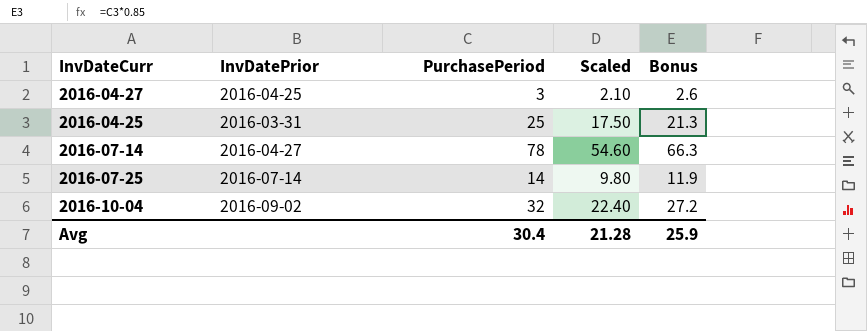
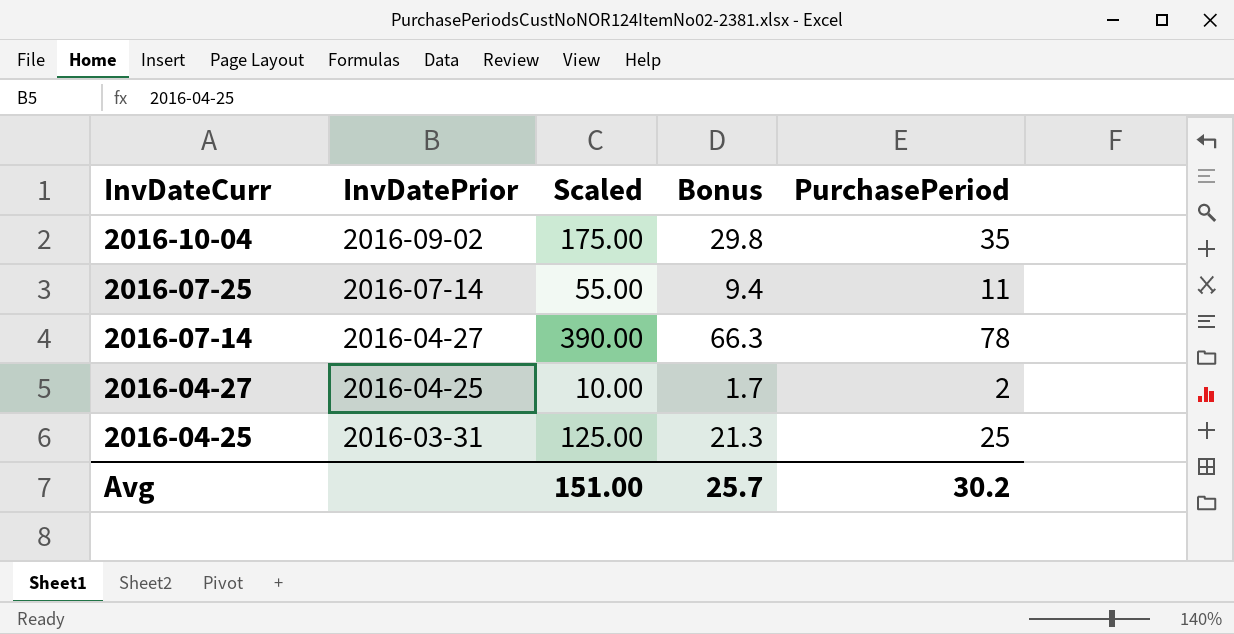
row order: none -> InvDateCurr descending
column Scaled | formula: [PurchasePeriod] * 0.7 -> [PurchasePeriod] * 5
column PurchasePeriod | position: 3 -> 5
2016-10-04 | Bonus: 27.2 -> 29.8
2016-10-04 | PurchasePeriod: 32 -> 35
2016-07-25 | Bonus: 11.9 -> 9.4
2016-07-25 | PurchasePeriod: 14 -> 11
2016-04-27 | Bonus: 2.6 -> 1.7
2016-04-27 | PurchasePeriod: 3 -> 2
Avg | Scaled: 21.28 -> 151.00
Avg | Bonus: 25.9 -> 25.7
Avg | PurchasePeriod: 30.4 -> 30.2

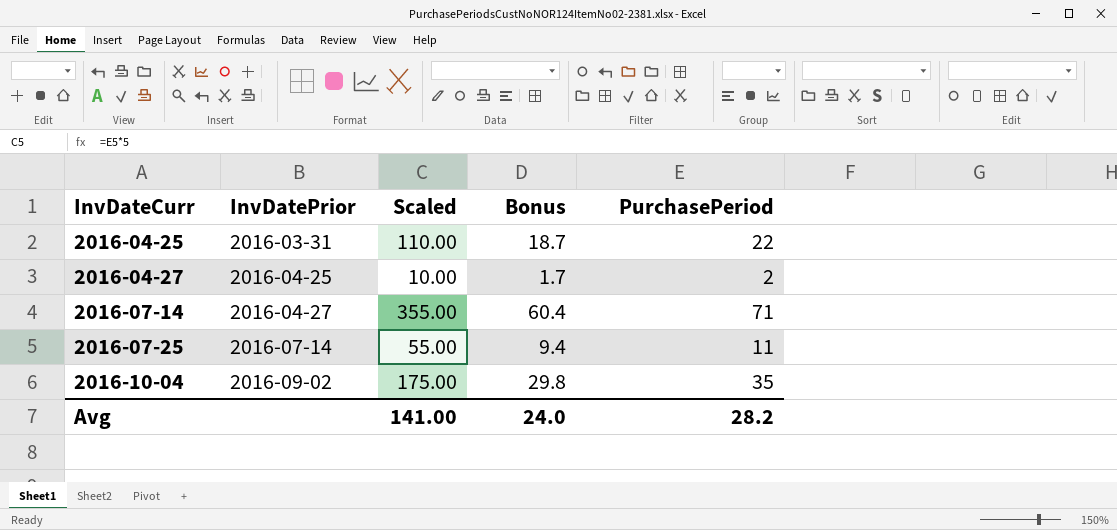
row order: InvDateCurr descending -> InvDateCurr ascending
2016-04-25 | Scaled: 125.00 -> 110.00
2016-04-25 | Bonus: 21.3 -> 18.7
2016-04-25 | PurchasePeriod: 25 -> 22
2016-07-14 | Scaled: 390.00 -> 355.00
2016-07-14 | Bonus: 66.3 -> 60.4
2016-07-14 | PurchasePeriod: 78 -> 71
Avg | Scaled: 151.00 -> 141.00
Avg | Bonus: 25.7 -> 24.0
Avg | PurchasePeriod: 30.2 -> 28.2

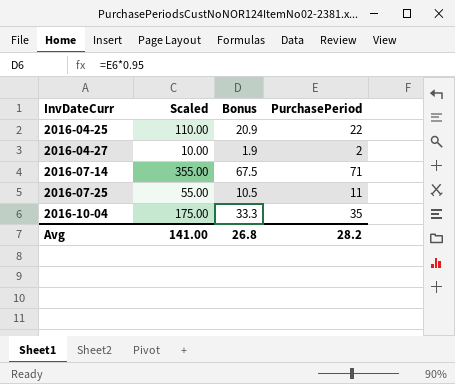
column InvDatePrior | position: 2 -> none
column Bonus | formula: [PurchasePeriod] * 0.85 -> [PurchasePeriod] * 0.95
Avg | Bonus: 24.0 -> 26.8

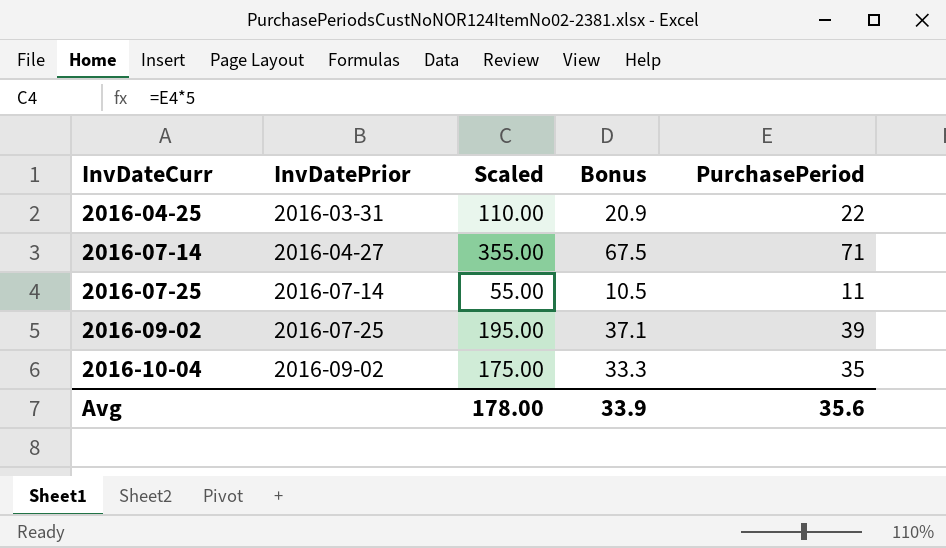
column InvDatePrior | position: none -> 2
row 2016-04-27: 10.00 | 1.9 | 2 -> none
row 2016-09-02: none -> 2016-07-25 | 195.00 | 37.1 | 39
Avg | Scaled: 141.00 -> 178.00
Avg | Bonus: 26.8 -> 33.9
Avg | PurchasePeriod: 28.2 -> 35.6

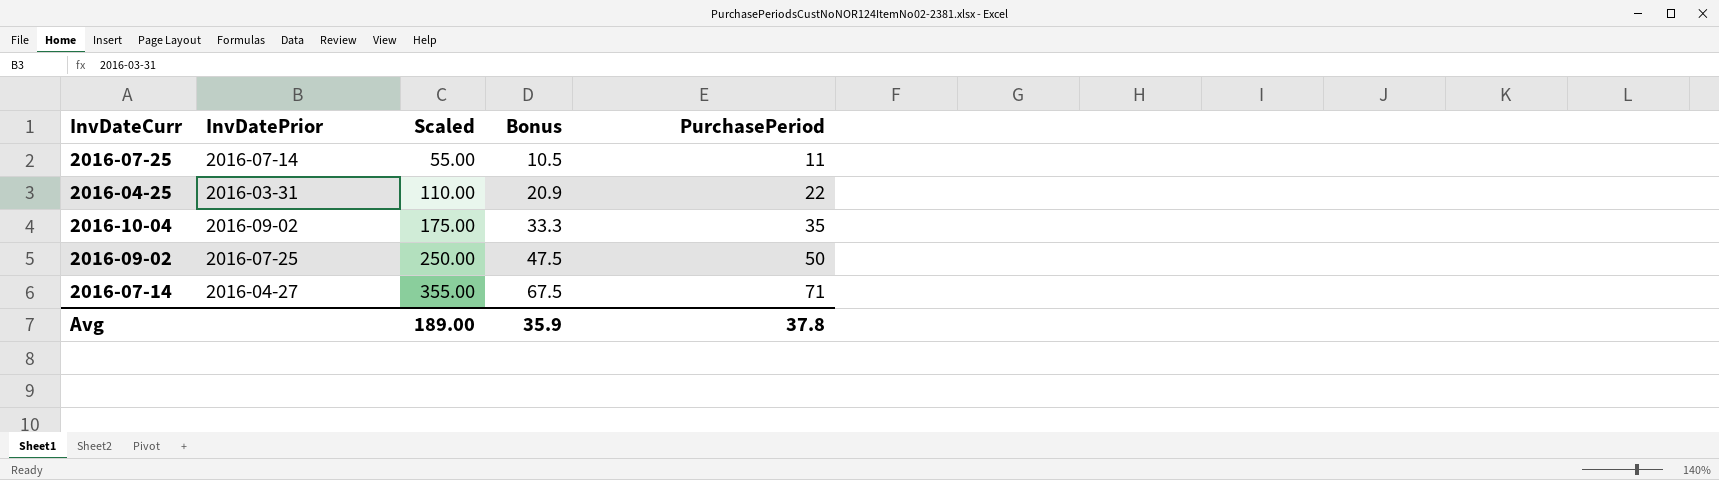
row order: InvDateCurr ascending -> Scaled ascending
2016-09-02 | Scaled: 195.00 -> 250.00
2016-09-02 | Bonus: 37.1 -> 47.5
2016-09-02 | PurchasePeriod: 39 -> 50
Avg | Scaled: 178.00 -> 189.00
Avg | Bonus: 33.9 -> 35.9
Avg | PurchasePeriod: 35.6 -> 37.8

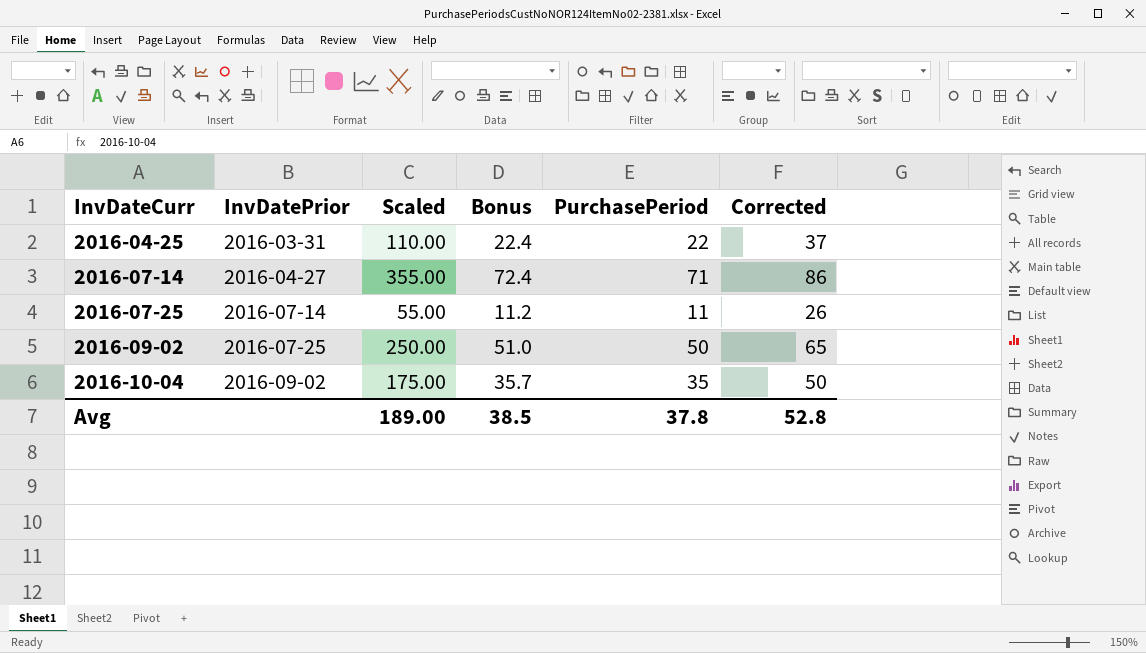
row order: Scaled ascending -> InvDateCurr ascending
column Bonus | formula: [PurchasePeriod] * 0.95 -> [PurchasePeriod] * 1.02
column Corrected | formula: none -> [PurchasePeriod] + 15
Avg | Bonus: 35.9 -> 38.5

